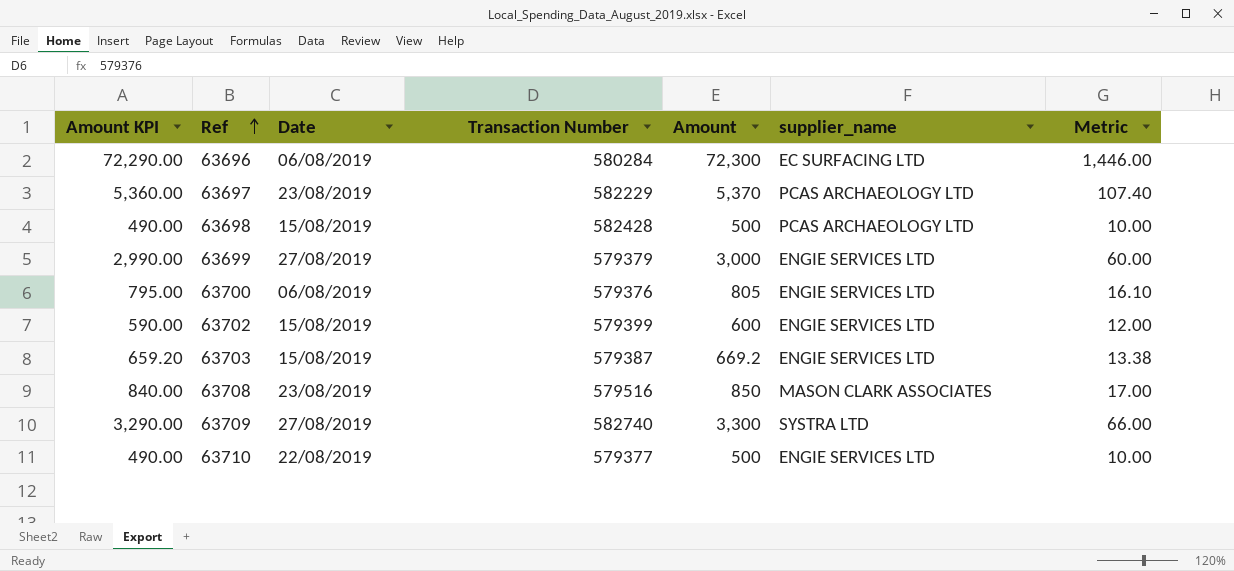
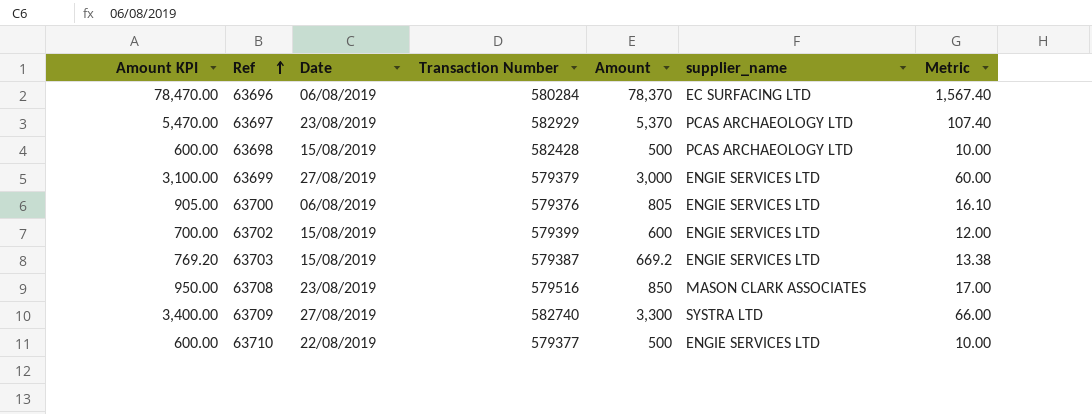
column Amount KPI | formula: [Amount] - 10 -> [Amount] + 100
63696 | Amount: 72,300 -> 78,370
63696 | Metric: 1,446.00 -> 1,567.40
63697 | Transaction Number: 582229 -> 582929

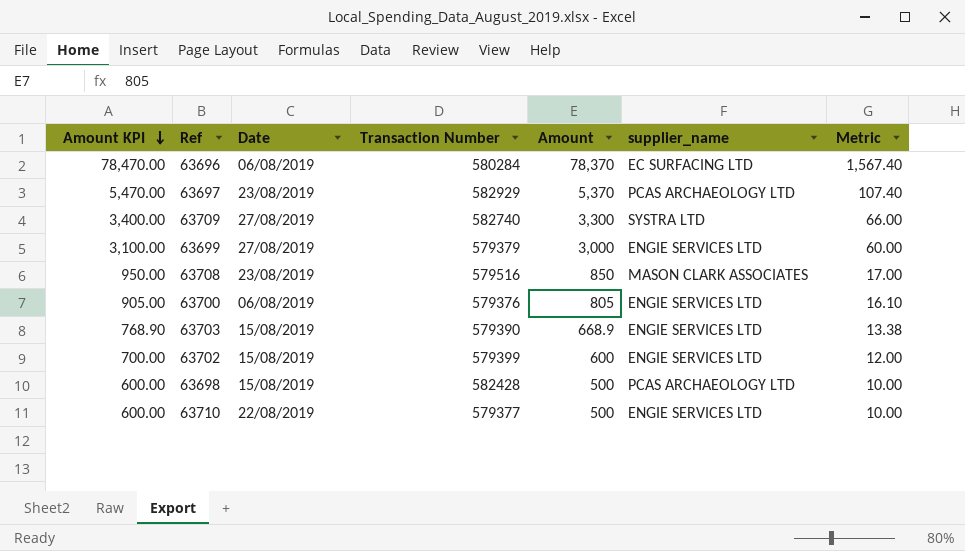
row order: Ref ascending -> Amount KPI descending
63703 | Amount KPI: 769.20 -> 768.90
63703 | Transaction Number: 579387 -> 579390
63703 | Amount: 669.2 -> 668.9

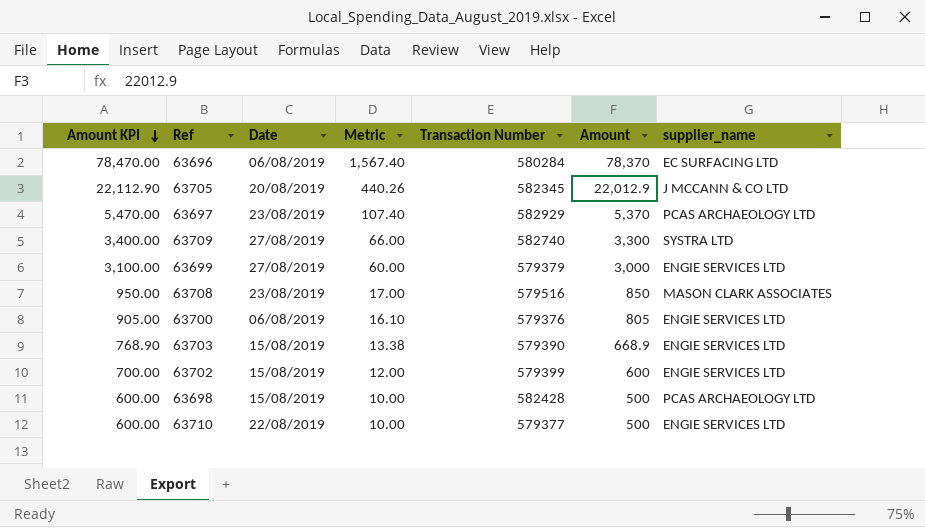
column Metric | position: 7 -> 4
row 63705: none -> 22,112.90 | 20/08/2019 | 440.26 | 582345 | 22,012.9 | J MCCANN & CO LTD

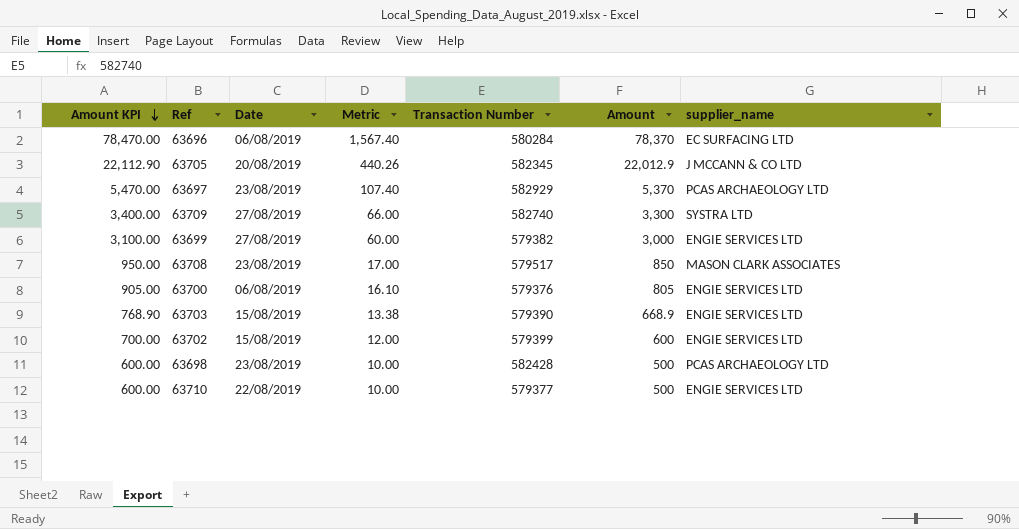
63699 | Transaction Number: 579379 -> 579382
63708 | Transaction Number: 579516 -> 579517
63698 | Date: 15/08/2019 -> 23/08/2019

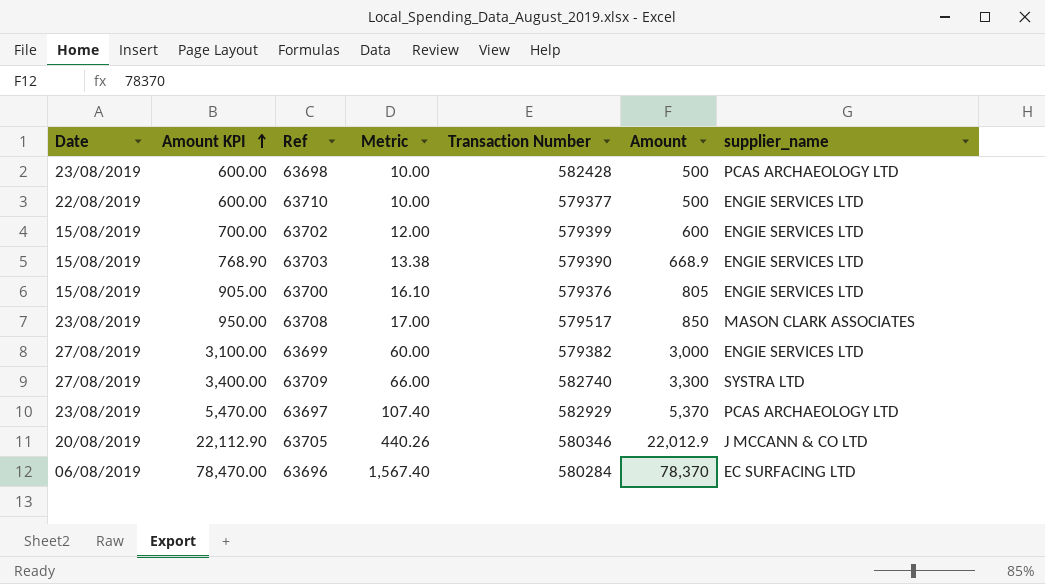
row order: Amount KPI descending -> Amount KPI ascending
column Date | position: 3 -> 1
63700 | Date: 06/08/2019 -> 15/08/2019
63705 | Transaction Number: 582345 -> 580346

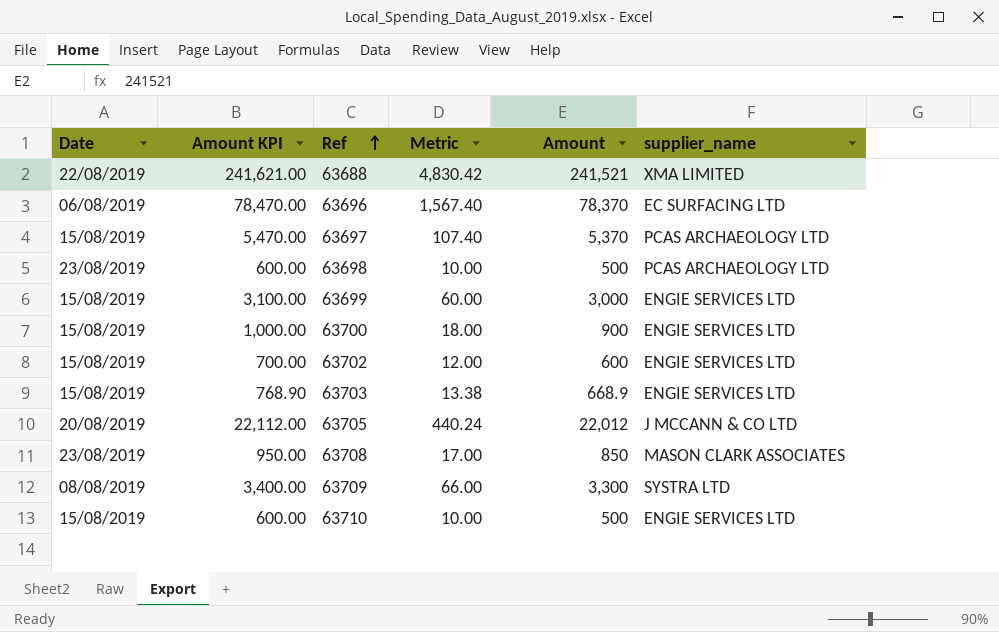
row order: Amount KPI ascending -> Ref ascending
column Transaction Number | position: 5 -> none
row 63688: none -> 22/08/2019 | 241,621.00 | 4,830.42 | 241,521 | XMA LIMITED
63697 | Date: 23/08/2019 -> 15/08/2019
63699 | Date: 27/08/2019 -> 15/08/2019
63700 | Amount KPI: 905.00 -> 1,000.00
63700 | Metric: 16.10 -> 18.00
63700 | Amount: 805 -> 900
63705 | Amount KPI: 22,112.90 -> 22,112.00
63705 | Metric: 440.26 -> 440.24
63705 | Amount: 22,012.9 -> 22,012
63709 | Date: 27/08/2019 -> 08/08/2019
63710 | Date: 22/08/2019 -> 15/08/2019

